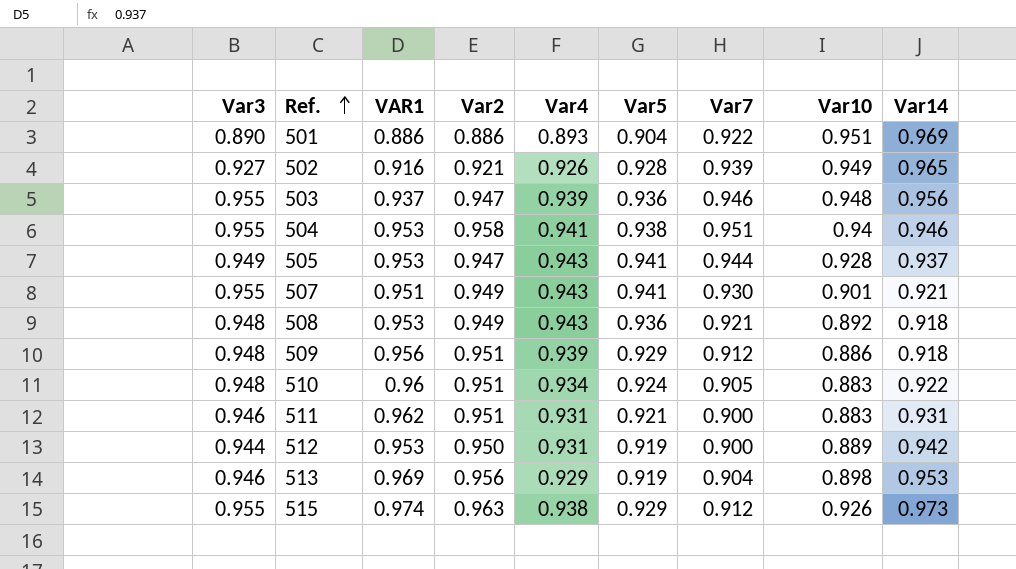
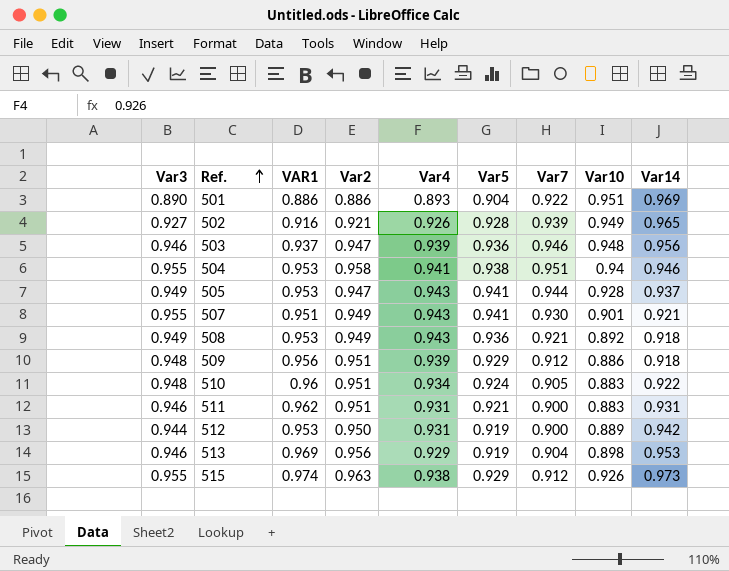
503 | Var3: 0.955 -> 0.946
508 | Var3: 0.948 -> 0.949

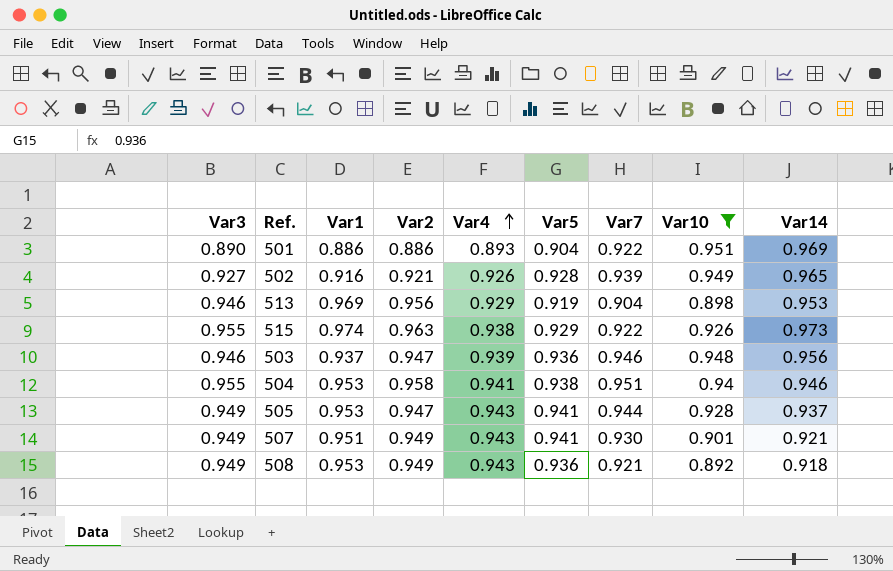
filter: none -> Var10 >= 0.892
row order: Ref. ascending -> Var4 ascending
column name: VAR1 -> Var1
515 | Var7: 0.912 -> 0.922
507 | Var3: 0.955 -> 0.949

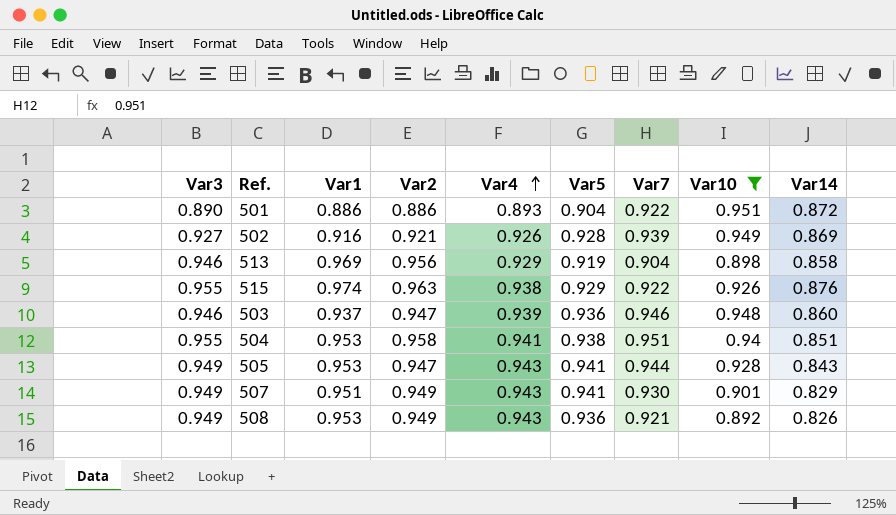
501 | Var14: 0.969 -> 0.872
502 | Var14: 0.965 -> 0.869
513 | Var14: 0.953 -> 0.858
515 | Var14: 0.973 -> 0.876
503 | Var14: 0.956 -> 0.860
504 | Var14: 0.946 -> 0.851
505 | Var14: 0.937 -> 0.843
507 | Var14: 0.921 -> 0.829
508 | Var14: 0.918 -> 0.826

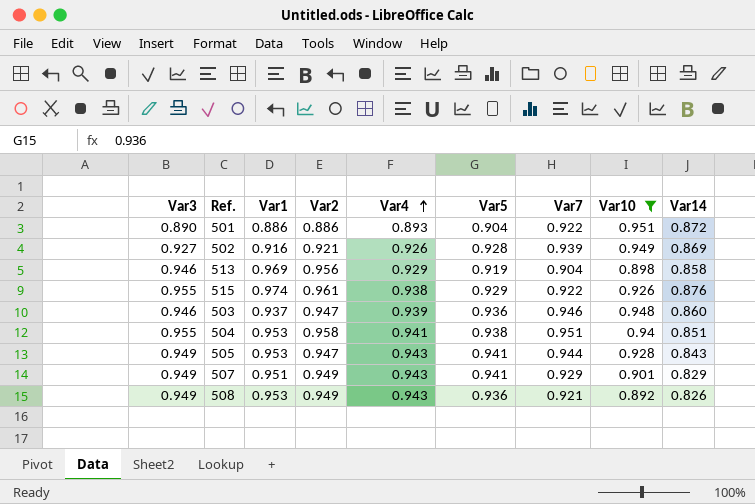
515 | Var2: 0.963 -> 0.961
507 | Var7: 0.930 -> 0.929

